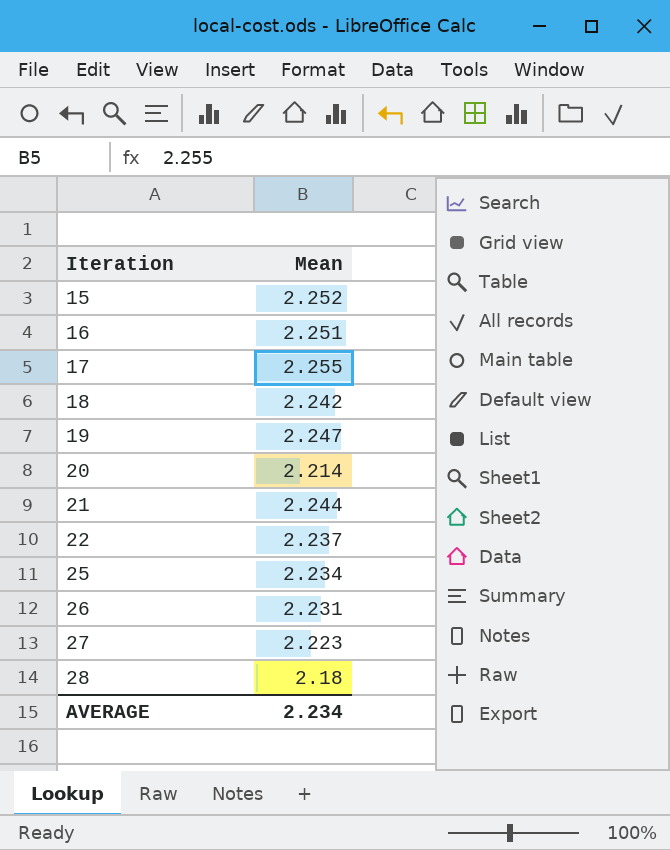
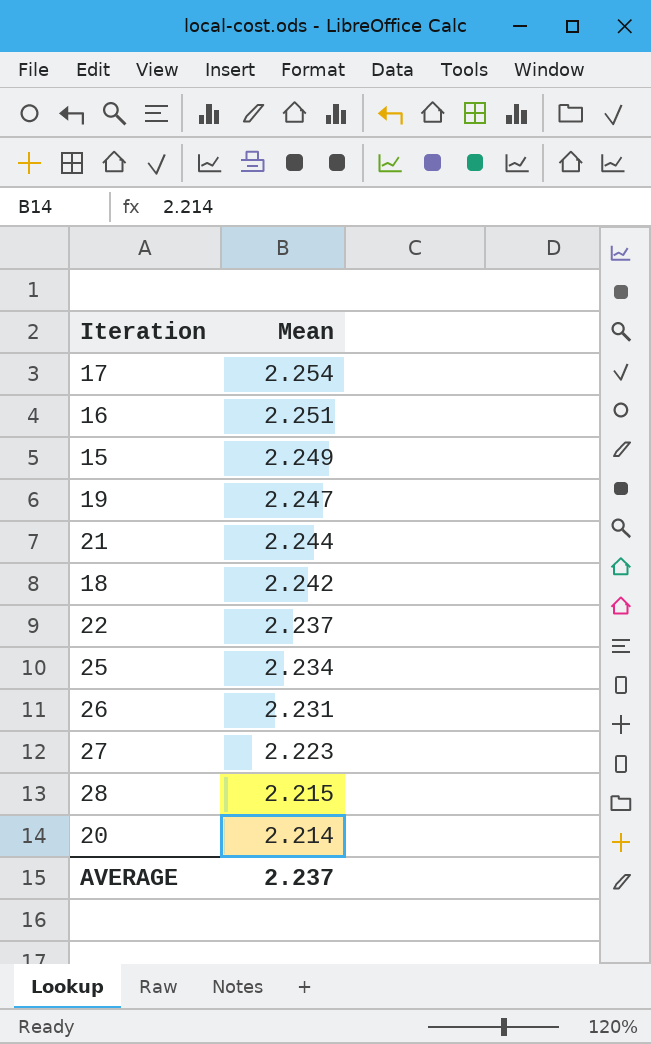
row order: Iteration ascending -> Mean descending
17 | Mean: 2.255 -> 2.254
15 | Mean: 2.252 -> 2.249
28 | Mean: 2.18 -> 2.215
AVERAGE | Mean: 2.234 -> 2.237

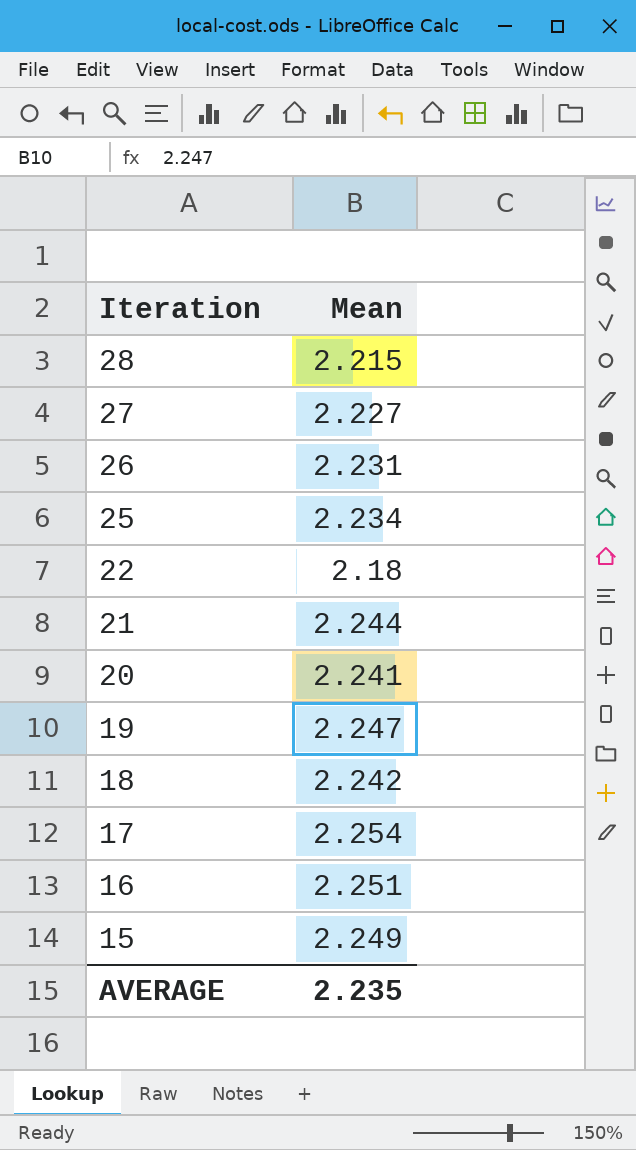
row order: Mean descending -> Iteration descending
27 | Mean: 2.223 -> 2.227
22 | Mean: 2.237 -> 2.18
20 | Mean: 2.214 -> 2.241
AVERAGE | Mean: 2.237 -> 2.235

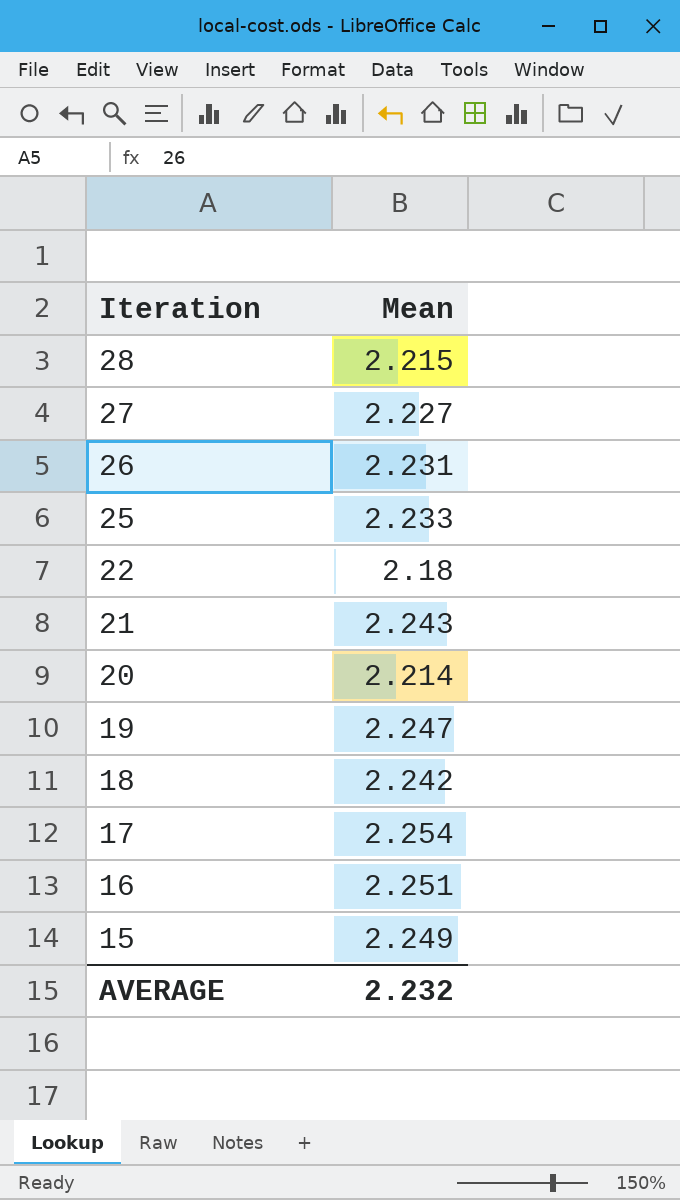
25 | Mean: 2.234 -> 2.233
21 | Mean: 2.244 -> 2.243
20 | Mean: 2.241 -> 2.214
AVERAGE | Mean: 2.235 -> 2.232

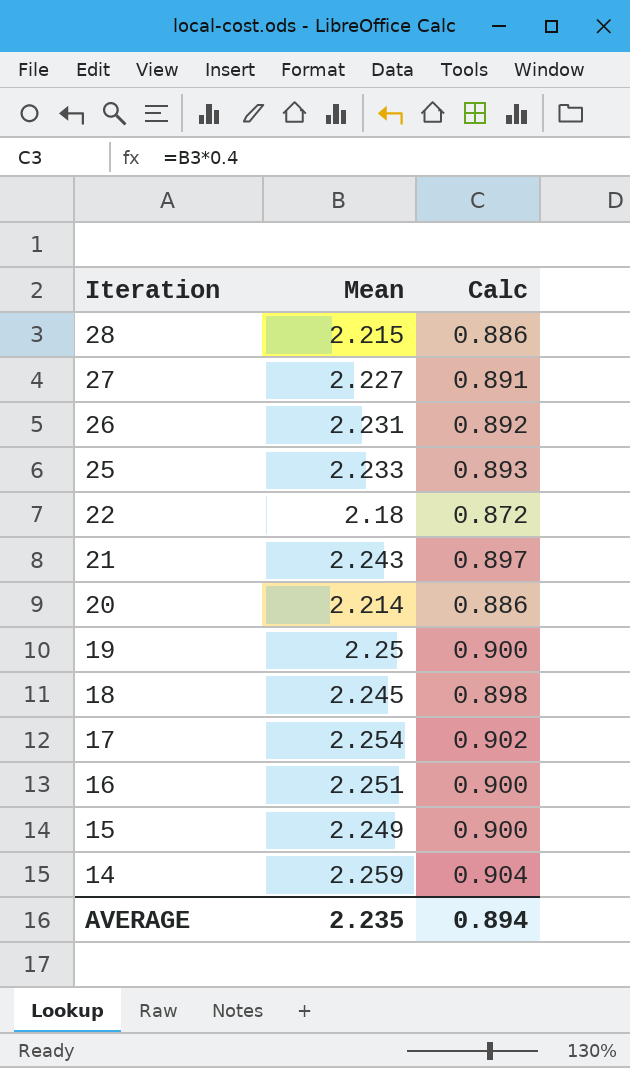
column Calc | formula: none -> [Mean] * 0.4
19 | Mean: 2.247 -> 2.25
18 | Mean: 2.242 -> 2.245
row 14: none -> 2.259 | 0.904
AVERAGE | Mean: 2.232 -> 2.235

